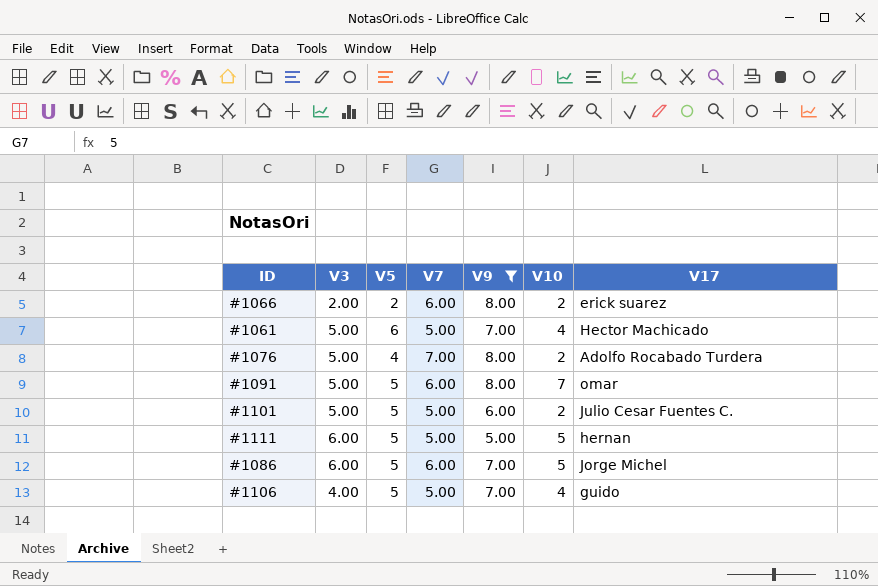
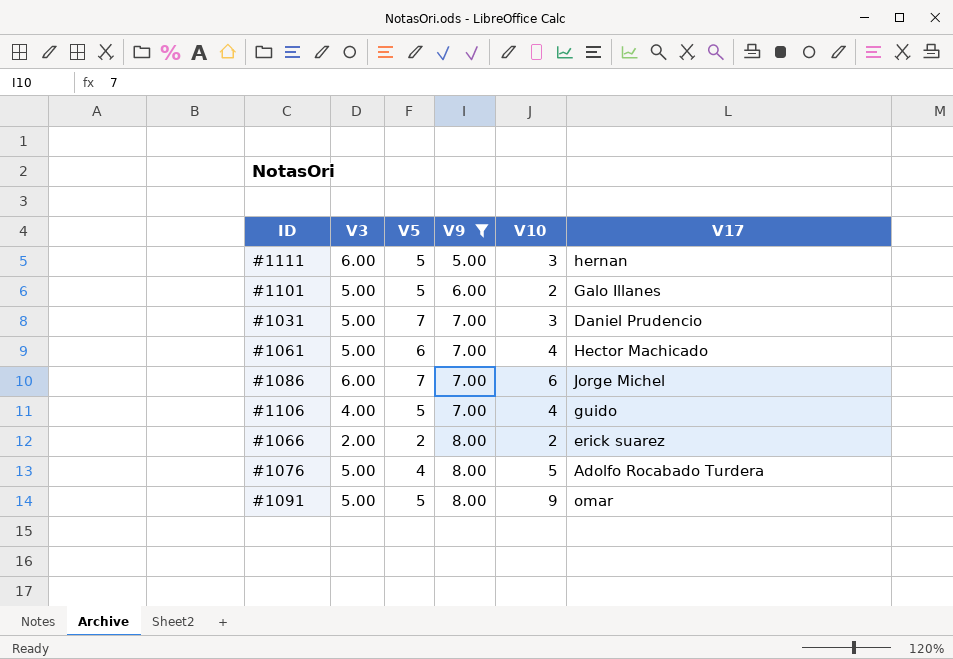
row order: none -> V9 ascending
column V7 | position: 4 -> none
#1111 | V10: 5 -> 3
#1101 | V17: Julio Cesar Fuentes C. -> Galo Illanes
row #1031: none -> 5.00 | 7 | 7.00 | 3 | Daniel Prudencio
#1086 | V5: 5 -> 7
#1086 | V10: 5 -> 6
#1076 | V10: 2 -> 5
#1091 | V10: 7 -> 9

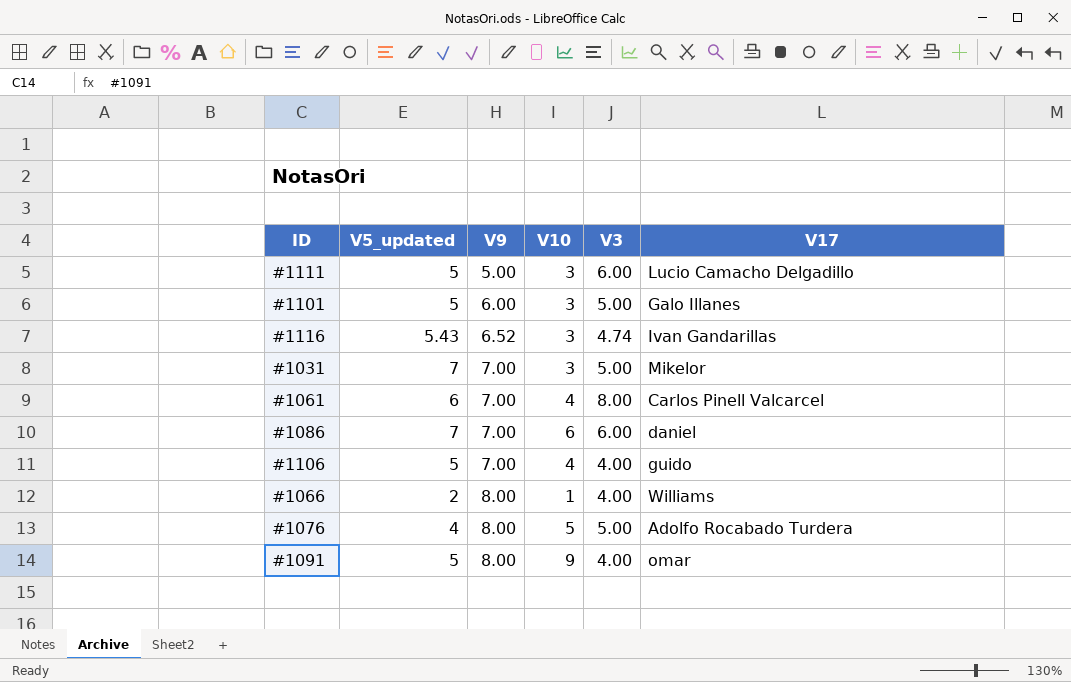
filter: V9 != 6.52 -> none
column name: V5 -> V5_updated
column V3 | position: 2 -> 5
#1111 | V17: hernan -> Lucio Camacho Delgadillo
#1101 | V10: 2 -> 3
#1031 | V17: Daniel Prudencio -> Mikelor
#1061 | V3: 5.00 -> 8.00
#1061 | V17: Hector Machicado -> Carlos Pinell Valcarcel
#1086 | V17: Jorge Michel -> daniel
#1066 | V10: 2 -> 1
#1066 | V3: 2.00 -> 4.00
#1066 | V17: erick suarez -> Williams
#1091 | V3: 5.00 -> 4.00

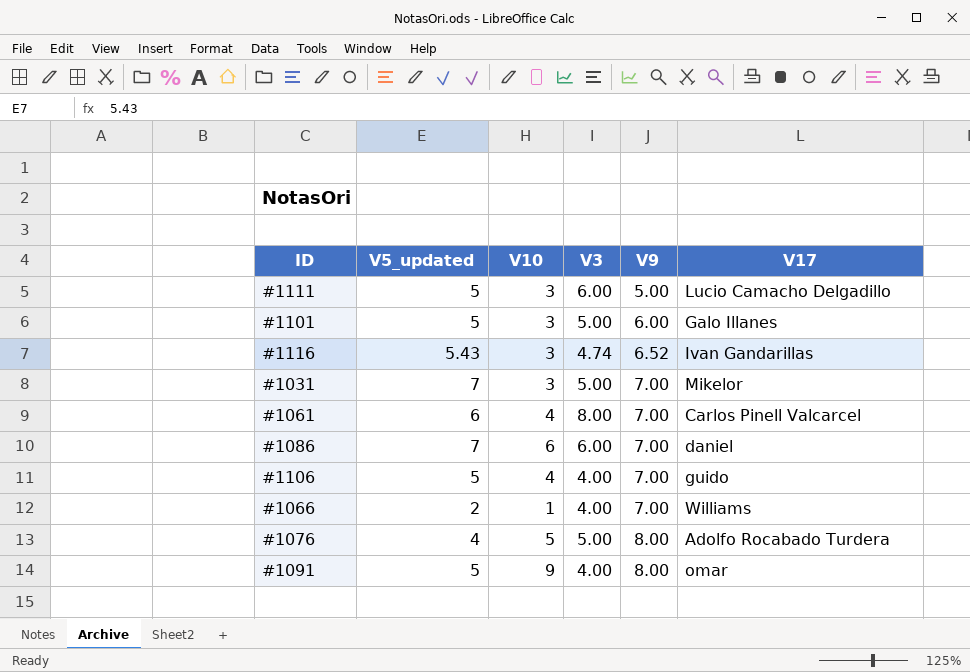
column V9 | position: 3 -> 5
#1066 | V9: 8.00 -> 7.00

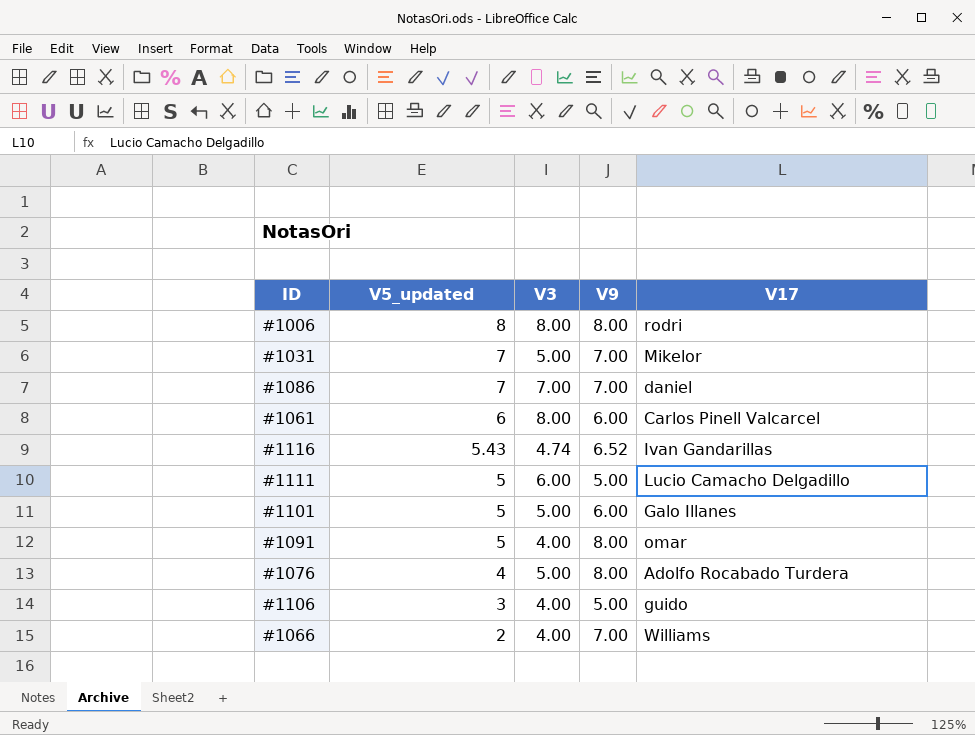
row order: V9 ascending -> V5_updated descending
column V10 | position: 3 -> none
row #1006: none -> 8 | 8.00 | 8.00 | rodri
#1086 | V3: 6.00 -> 7.00
#1061 | V9: 7.00 -> 6.00
#1106 | V5_updated: 5 -> 3
#1106 | V9: 7.00 -> 5.00

